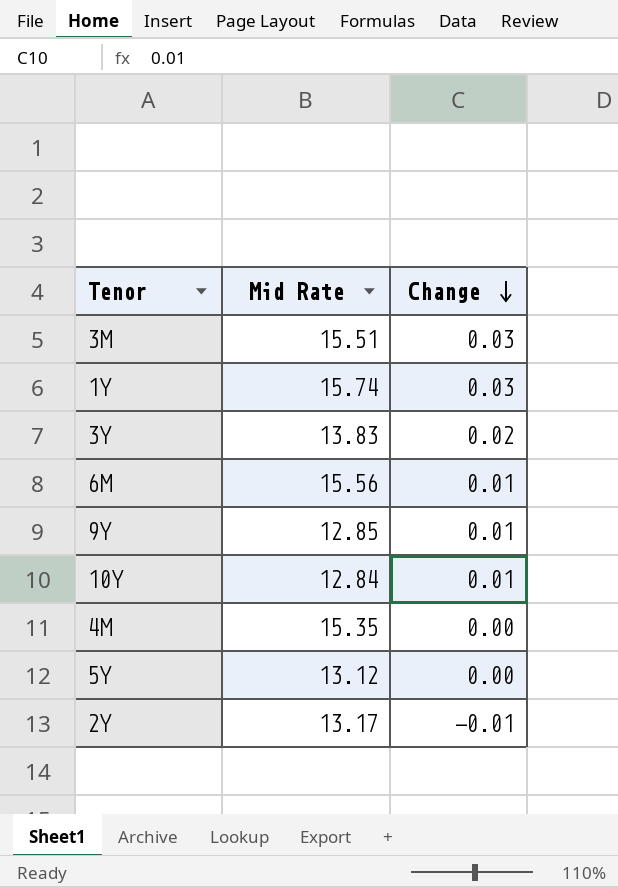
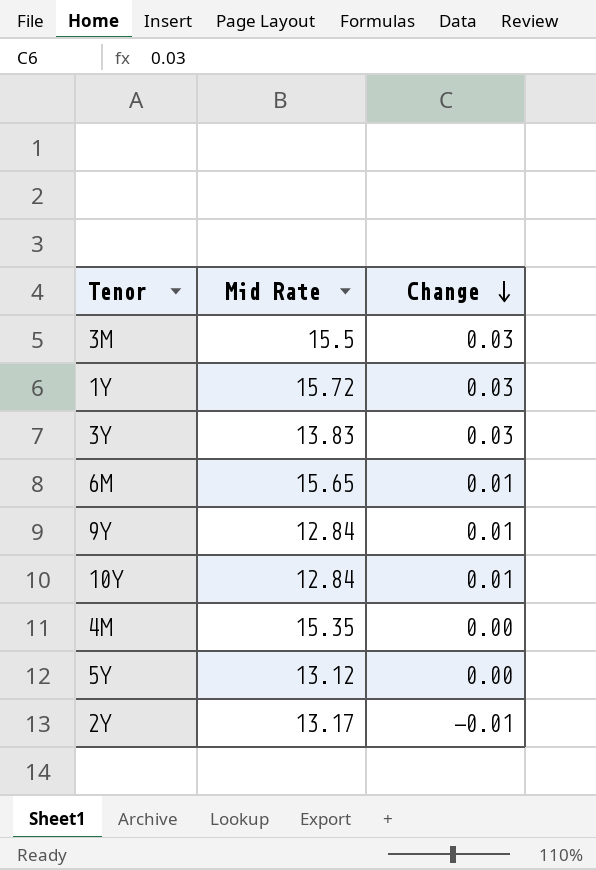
3M | Mid Rate: 15.51 -> 15.5
1Y | Mid Rate: 15.74 -> 15.72
3Y | Change: 0.02 -> 0.03
6M | Mid Rate: 15.56 -> 15.65
9Y | Mid Rate: 12.85 -> 12.84

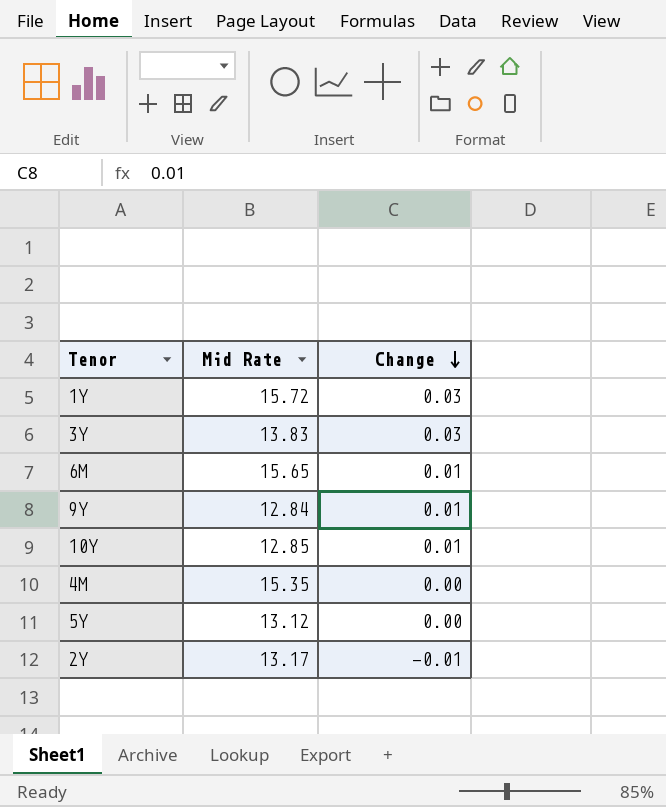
row 3M: 15.5 | 0.03 -> none
10Y | Mid Rate: 12.84 -> 12.85

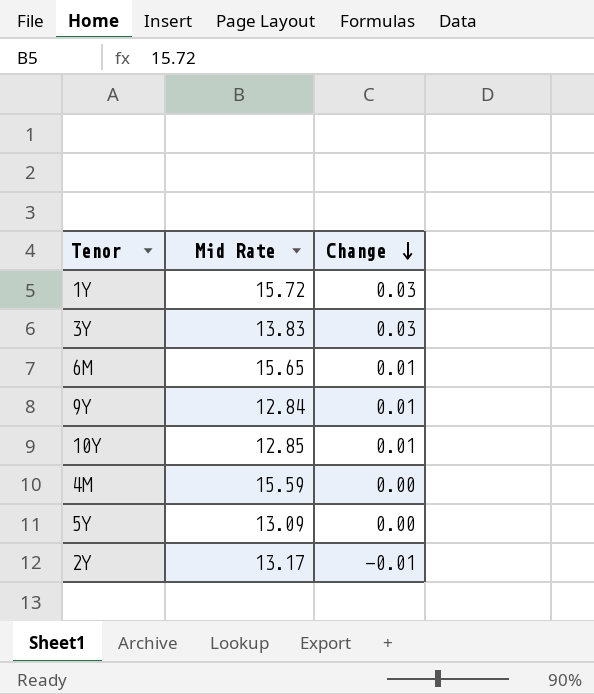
4M | Mid Rate: 15.35 -> 15.59
5Y | Mid Rate: 13.12 -> 13.09

